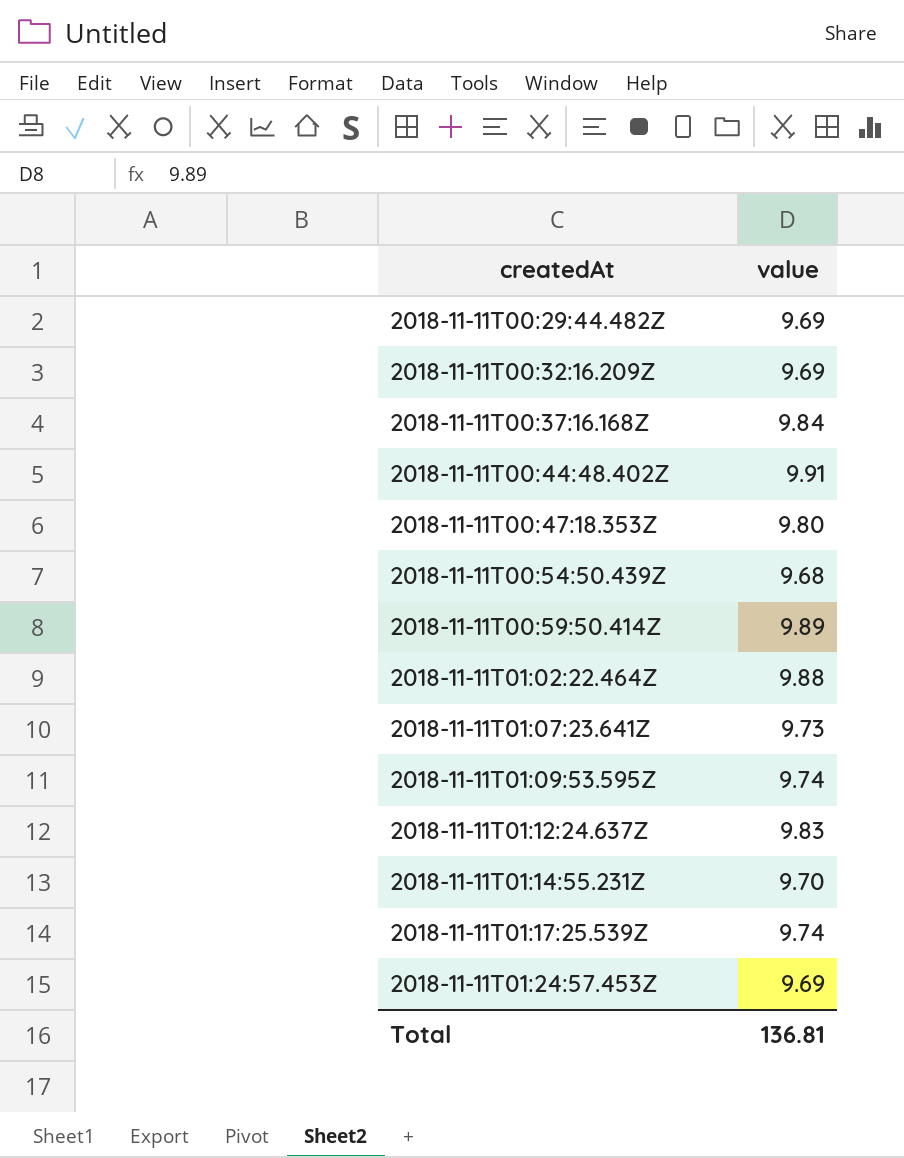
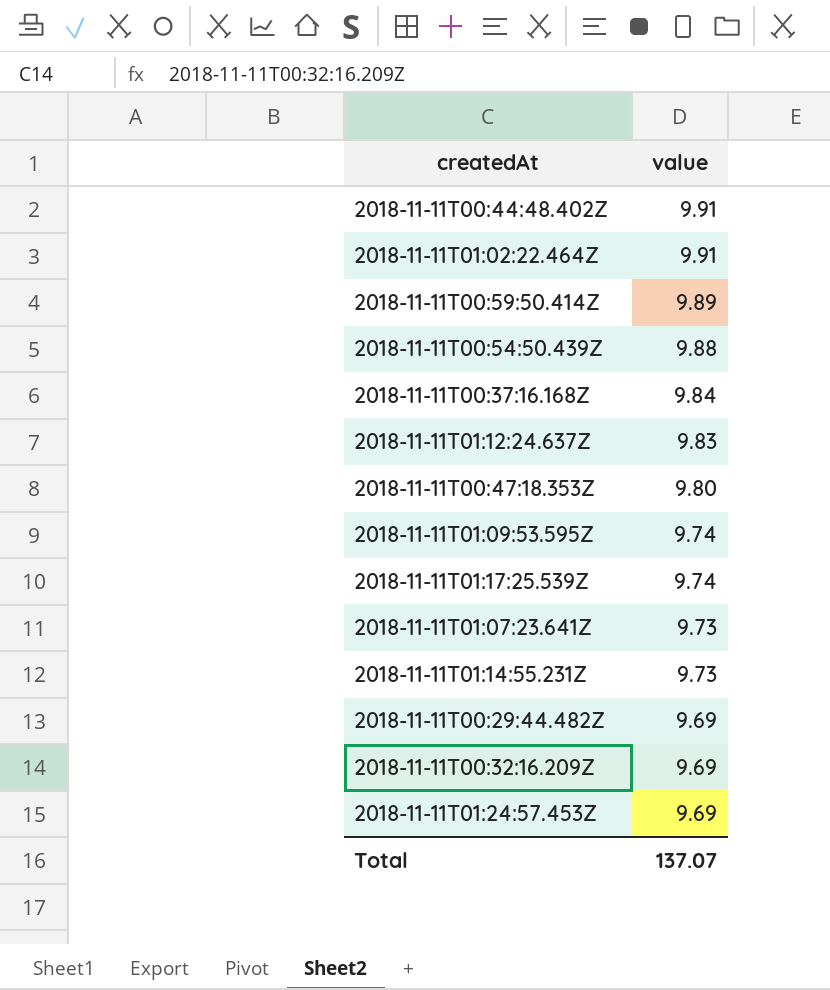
row order: createdAt ascending -> value descending
2018-11-11T01:02:22.464Z | value: 9.88 -> 9.91
2018-11-11T00:54:50.439Z | value: 9.68 -> 9.88
2018-11-11T01:14:55.231Z | value: 9.70 -> 9.73
Total | value: 136.81 -> 137.07

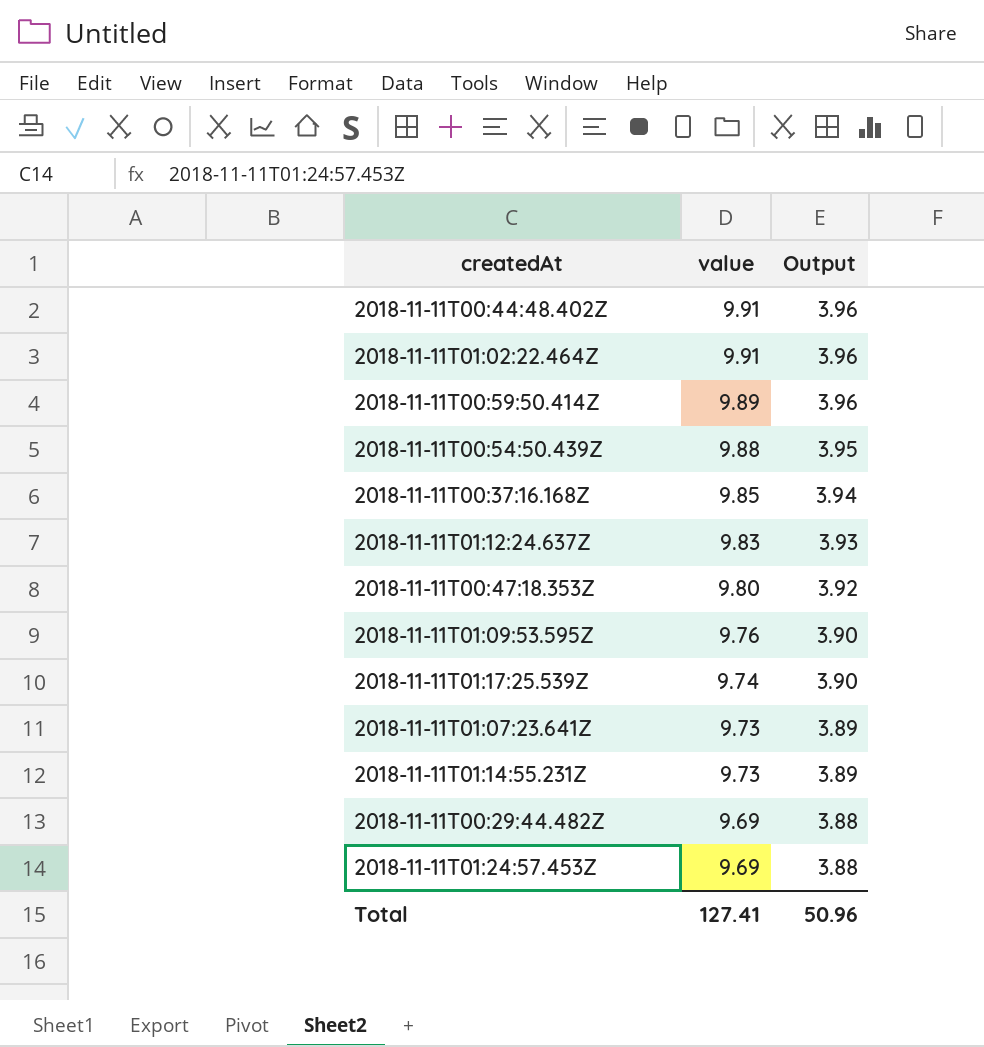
column Output | formula: none -> [value] * 0.4
row 2018-11-11T00:32:16.209Z: 9.69 -> none
2018-11-11T00:37:16.168Z | value: 9.84 -> 9.85
2018-11-11T01:09:53.595Z | value: 9.74 -> 9.76
Total | value: 137.07 -> 127.41

